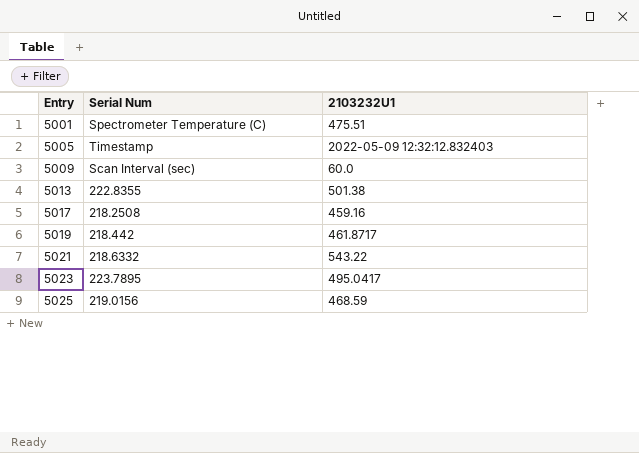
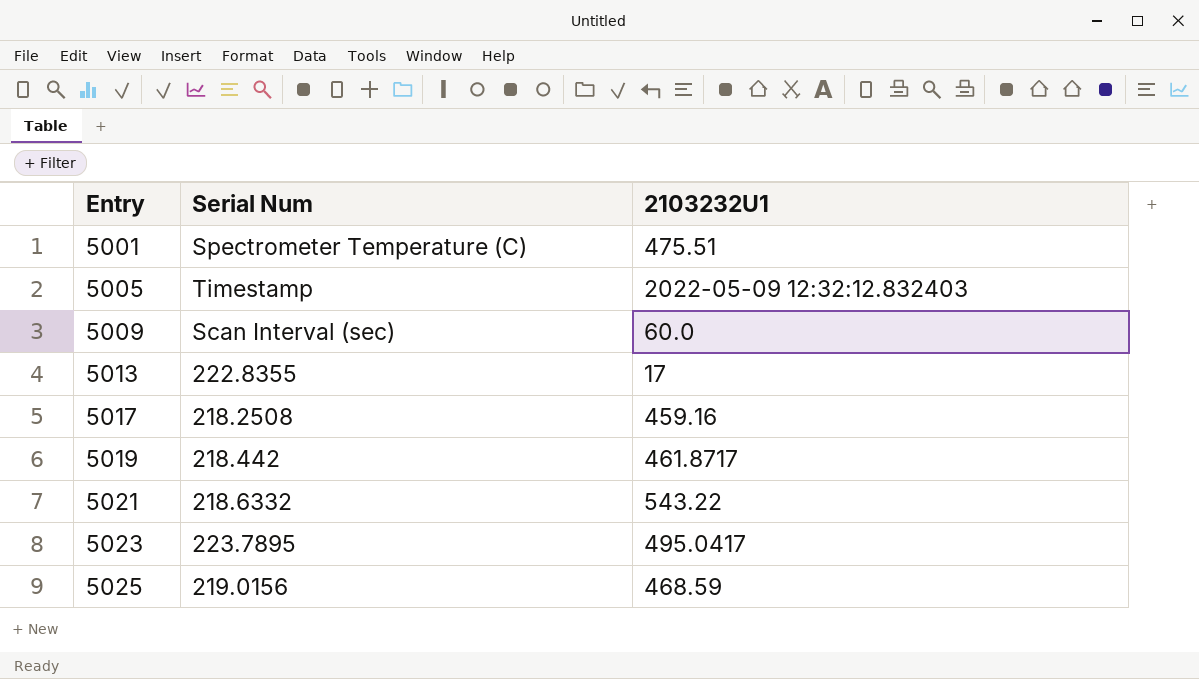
5013 | 2103232U1: 501.38 -> 17

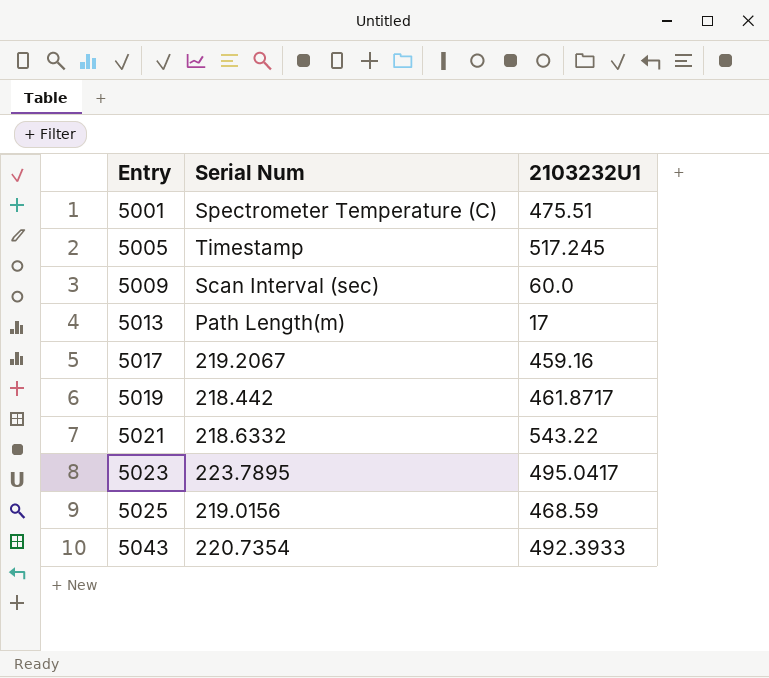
5005 | 2103232U1: 2022-05-09 12:32:12.832403 -> 517.245
5013 | Serial Num: 222.8355 -> Path Length(m)
5017 | Serial Num: 218.2508 -> 219.2067
row 5043: none -> 220.7354 | 492.3933

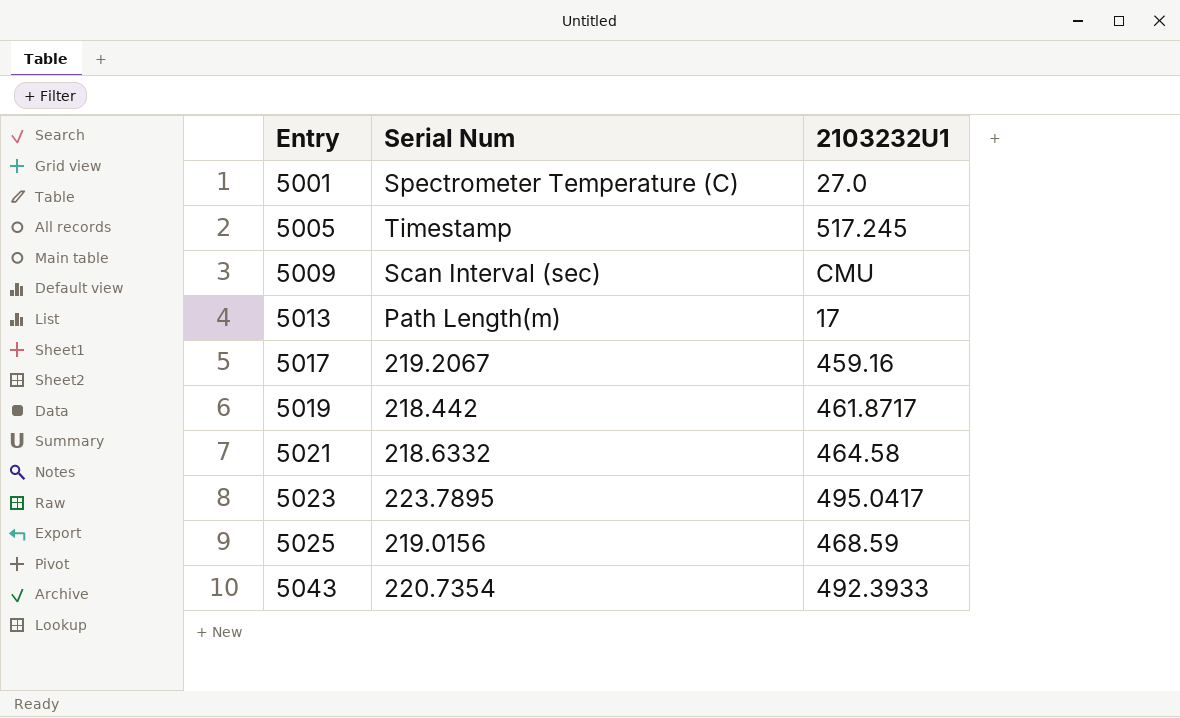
5001 | 2103232U1: 475.51 -> 27.0
5009 | 2103232U1: 60.0 -> CMU
5021 | 2103232U1: 543.22 -> 464.58

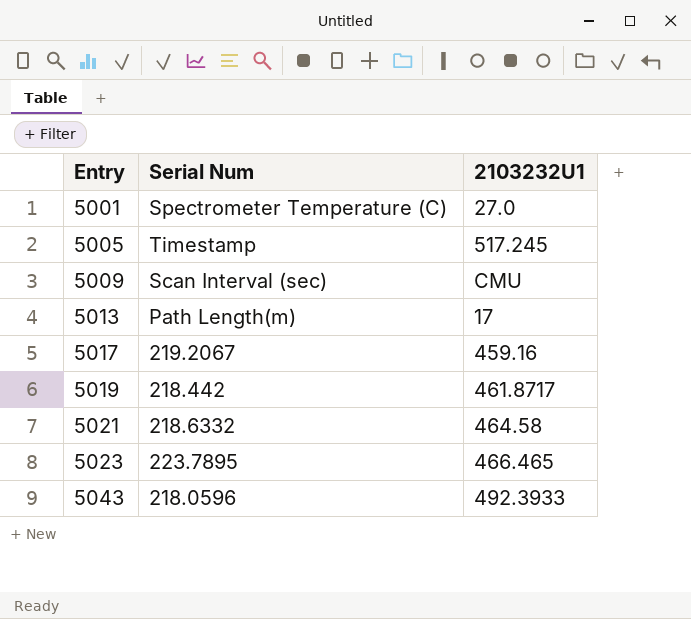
row 5025: 219.0156 | 468.59 -> none
5023 | 2103232U1: 495.0417 -> 466.465
5043 | Serial Num: 220.7354 -> 218.0596

